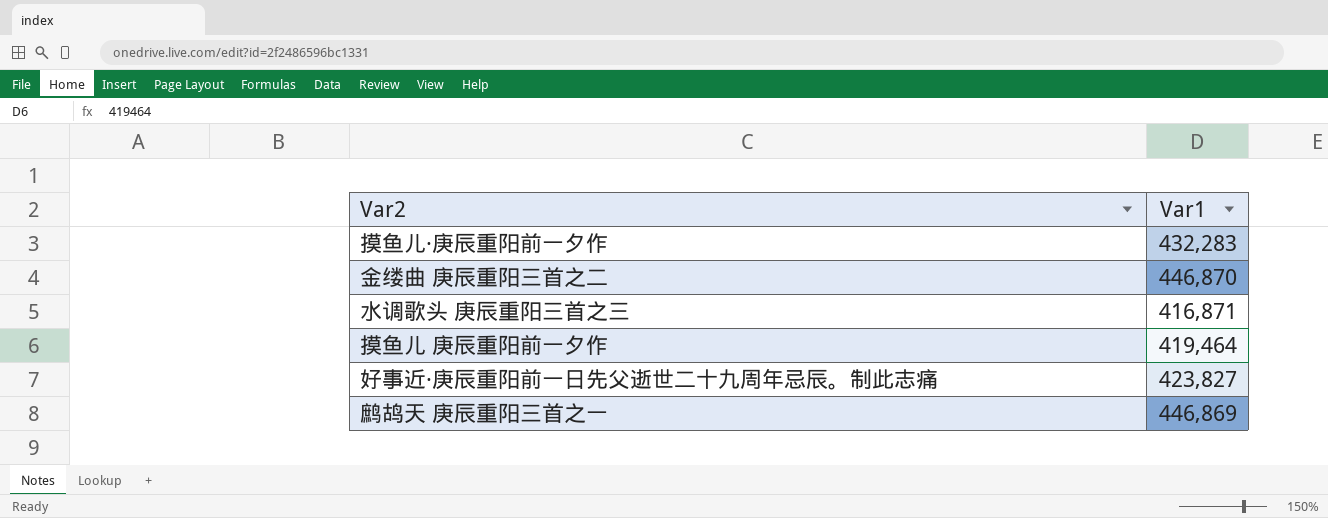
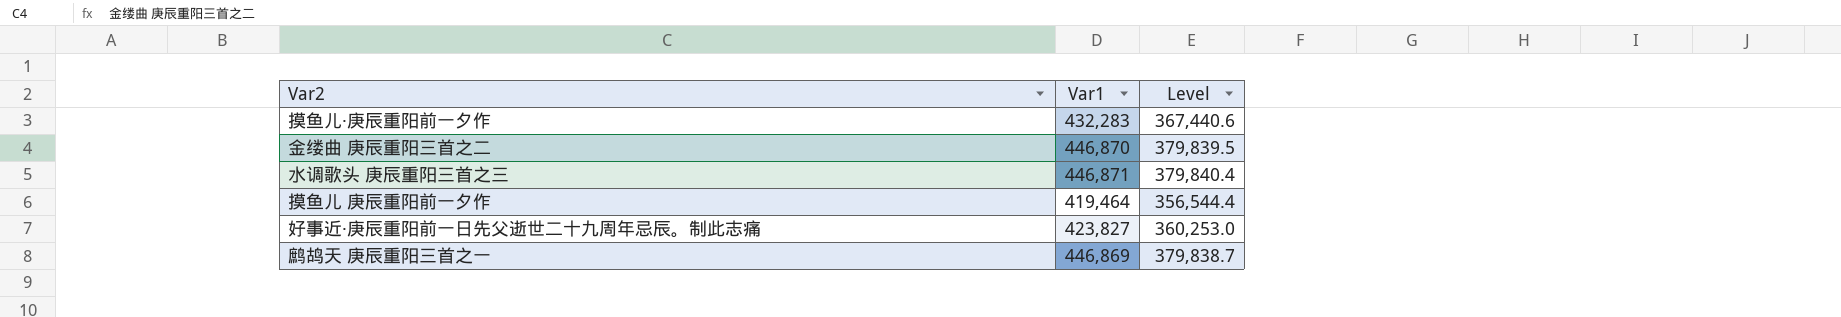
column Level | formula: none -> [Var1] * 0.85
水调歌头 庚辰重阳三首之三 | Var1: 416,871 -> 446,871

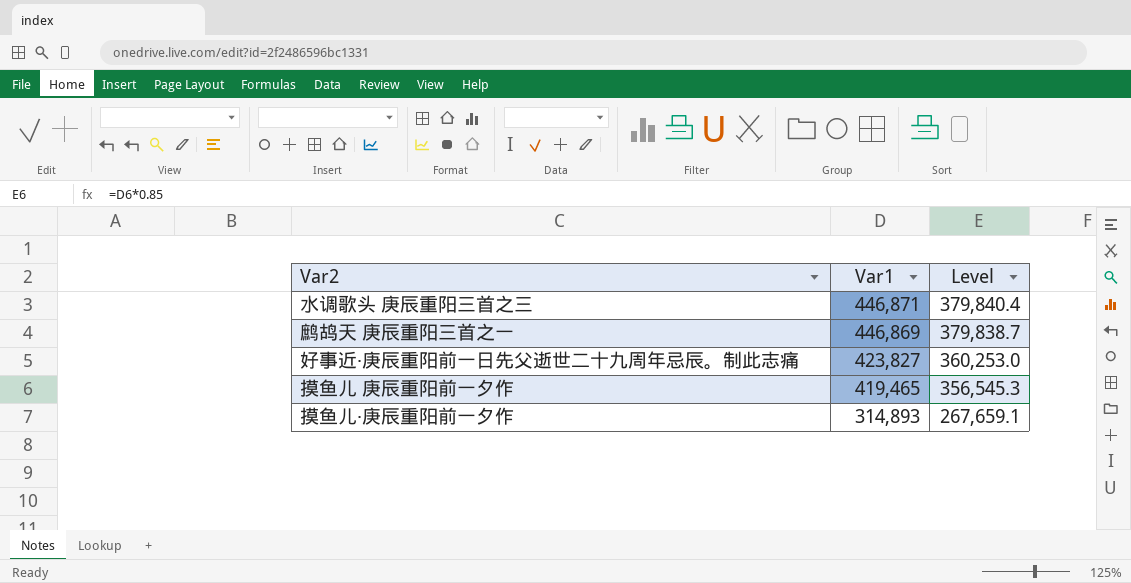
row order: none -> Var1 descending
row 金缕曲 庚辰重阳三首之二: 446,870 | 379,839.5 -> none
摸鱼儿 庚辰重阳前一夕作 | Var1: 419,464 -> 419,465
摸鱼儿 庚辰重阳前一夕作 | Level: 356,544.4 -> 356,545.3
摸鱼儿·庚辰重阳前一夕作 | Var1: 432,283 -> 314,893
摸鱼儿·庚辰重阳前一夕作 | Level: 367,440.6 -> 267,659.1

